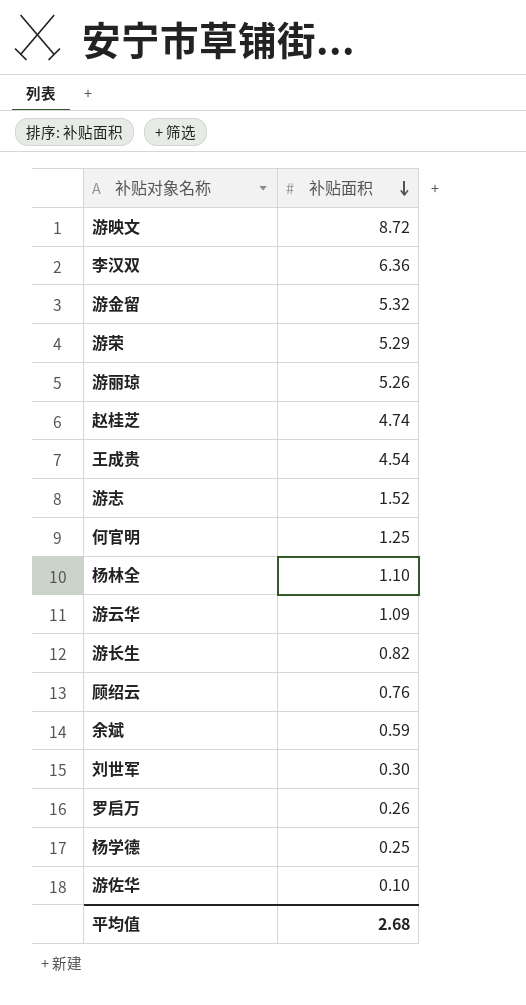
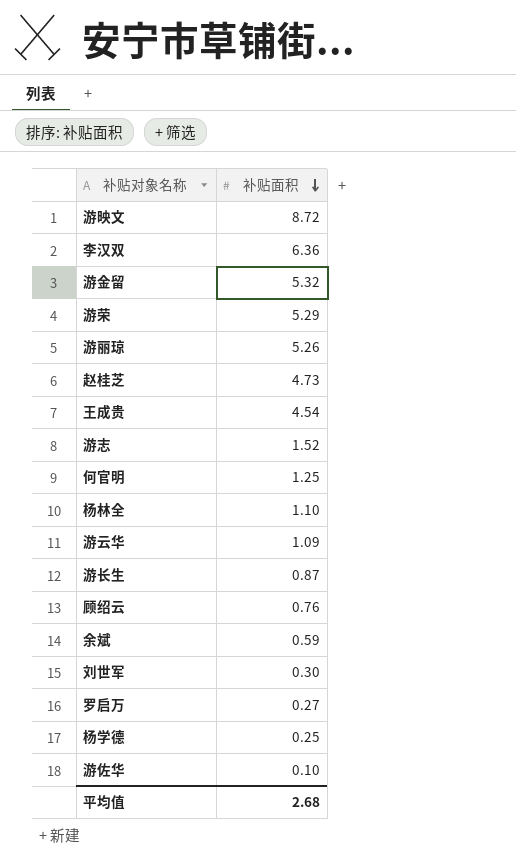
赵桂芝 | 补贴面积: 4.74 -> 4.73
游长生 | 补贴面积: 0.82 -> 0.87
罗启万 | 补贴面积: 0.26 -> 0.27

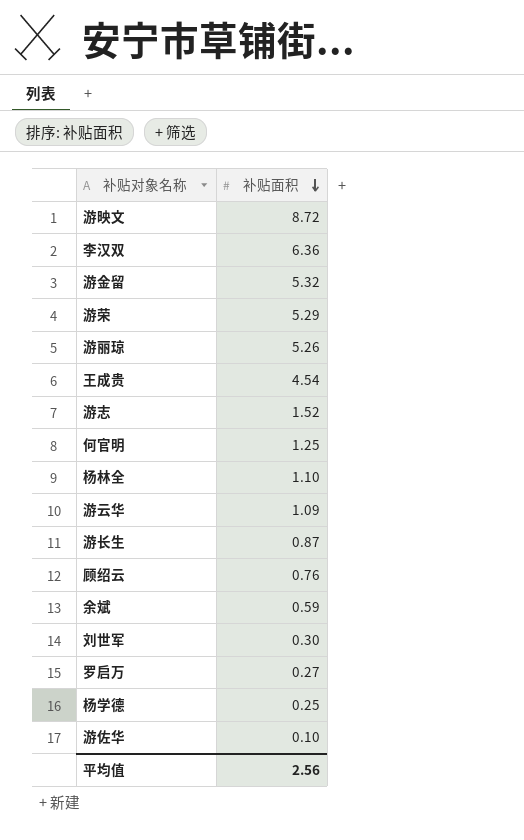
row 赵桂芝: 4.73 -> none
平均值 | 补贴面积: 2.68 -> 2.56

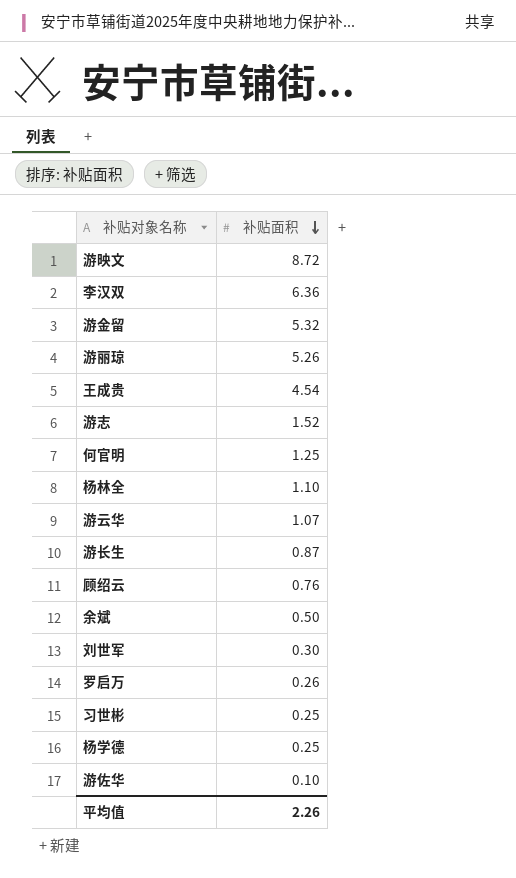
row 游荣: 5.29 -> none
游云华 | 补贴面积: 1.09 -> 1.07
余斌 | 补贴面积: 0.59 -> 0.50
罗启万 | 补贴面积: 0.27 -> 0.26
row 习世彬: none -> 0.25
平均值 | 补贴面积: 2.56 -> 2.26

